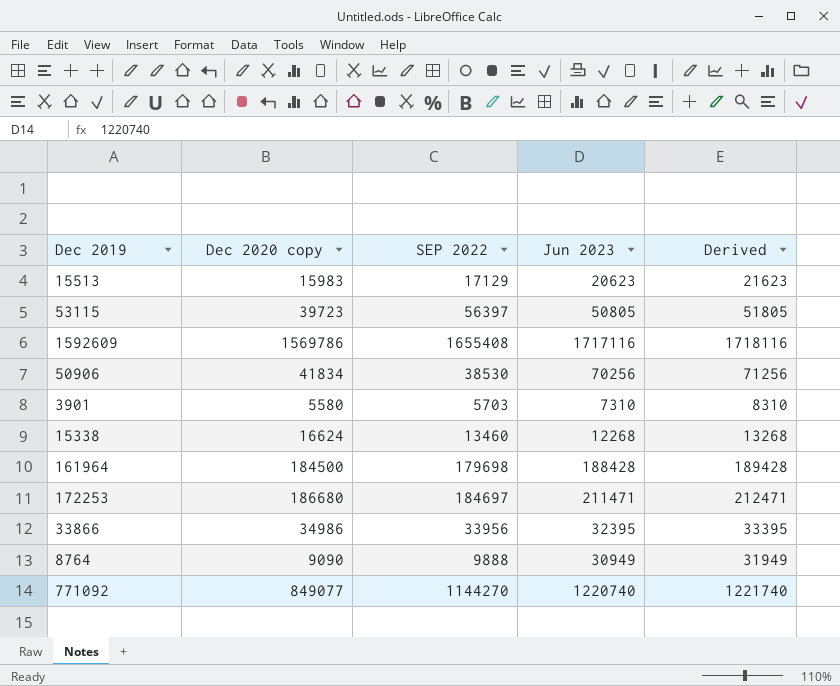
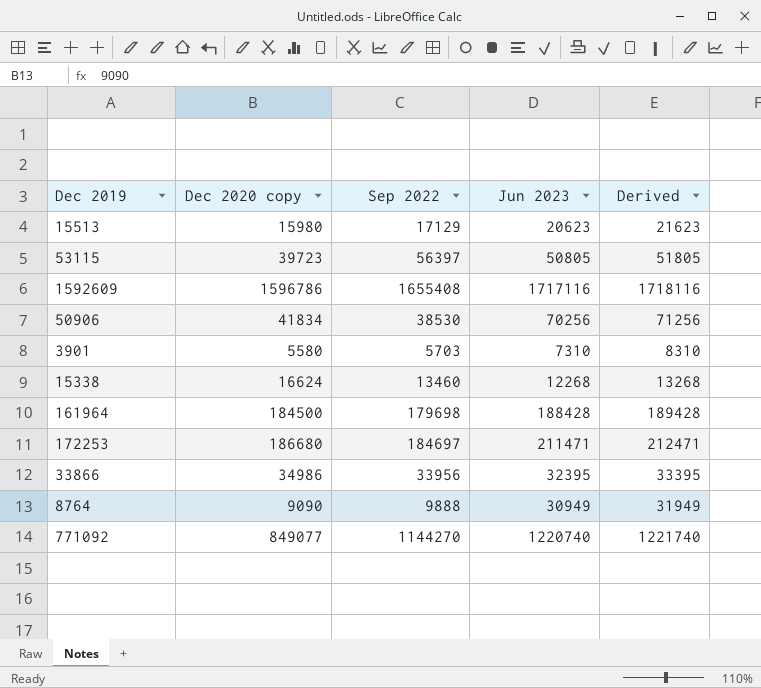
column name: SEP 2022 -> Sep 2022
15513 | Dec 2020 copy: 15983 -> 15980
1592609 | Dec 2020 copy: 1569786 -> 1596786

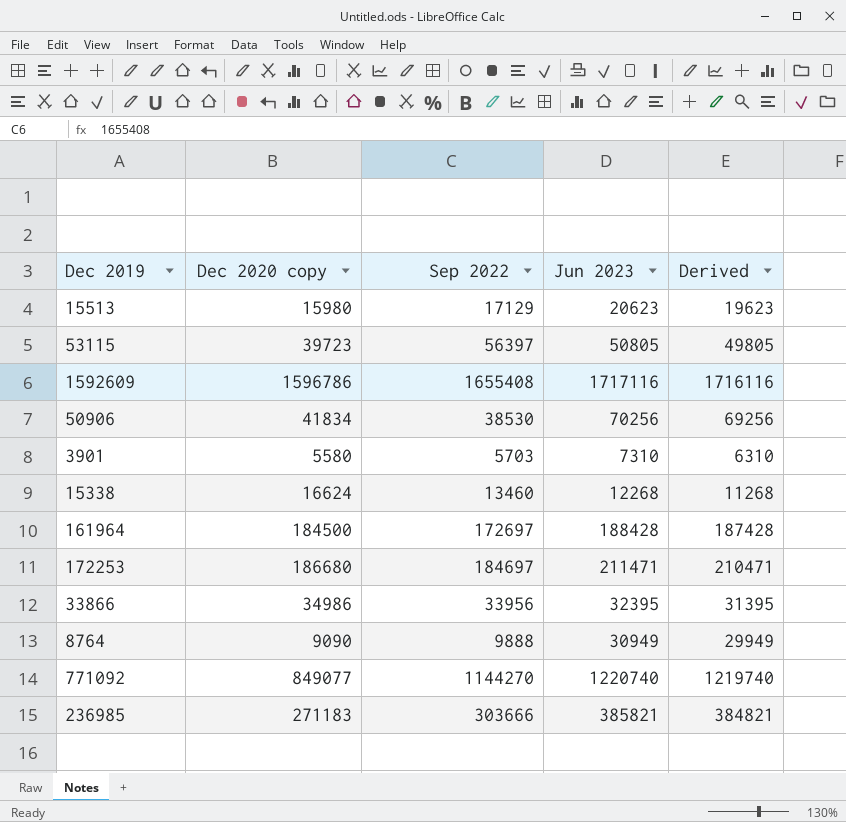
column Derived | formula: [Jun 2023] + 1000 -> [Jun 2023] - 1000
161964 | Sep 2022: 179698 -> 172697
row 236985: none -> 271183 | 303666 | 385821 | 384821

